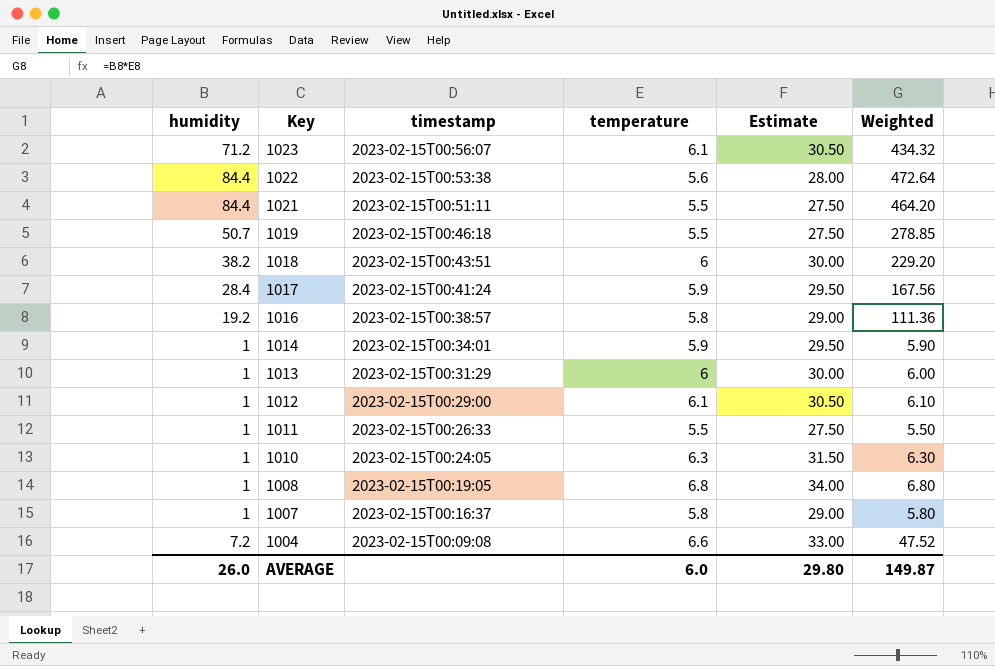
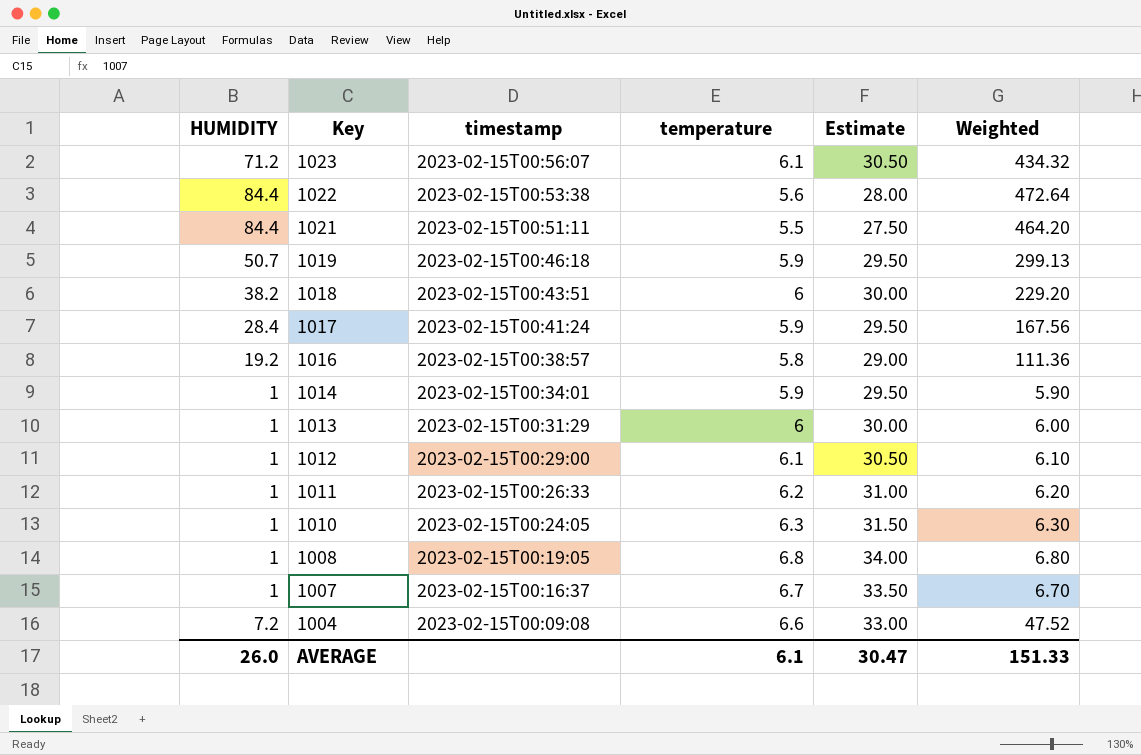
column name: humidity -> HUMIDITY
1019 | temperature: 5.5 -> 5.9
1019 | Estimate: 27.50 -> 29.50
1019 | Weighted: 278.85 -> 299.13
1011 | temperature: 5.5 -> 6.2
1011 | Estimate: 27.50 -> 31.00
1011 | Weighted: 5.50 -> 6.20
1007 | temperature: 5.8 -> 6.7
1007 | Estimate: 29.00 -> 33.50
1007 | Weighted: 5.80 -> 6.70
AVERAGE | temperature: 6.0 -> 6.1
AVERAGE | Estimate: 29.80 -> 30.47
AVERAGE | Weighted: 149.87 -> 151.33

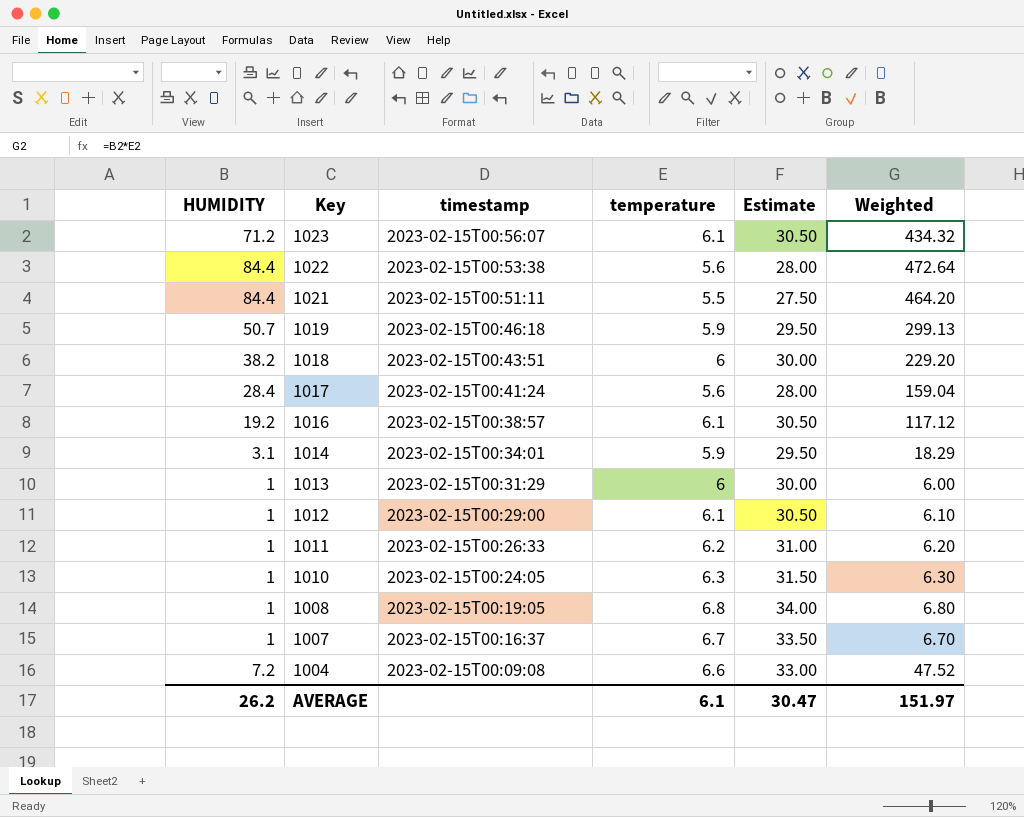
1017 | temperature: 5.9 -> 5.6
1017 | Estimate: 29.50 -> 28.00
1017 | Weighted: 167.56 -> 159.04
1016 | temperature: 5.8 -> 6.1
1016 | Estimate: 29.00 -> 30.50
1016 | Weighted: 111.36 -> 117.12
1014 | HUMIDITY: 1 -> 3.1
1014 | Weighted: 5.90 -> 18.29
AVERAGE | HUMIDITY: 26.0 -> 26.2
AVERAGE | Weighted: 151.33 -> 151.97

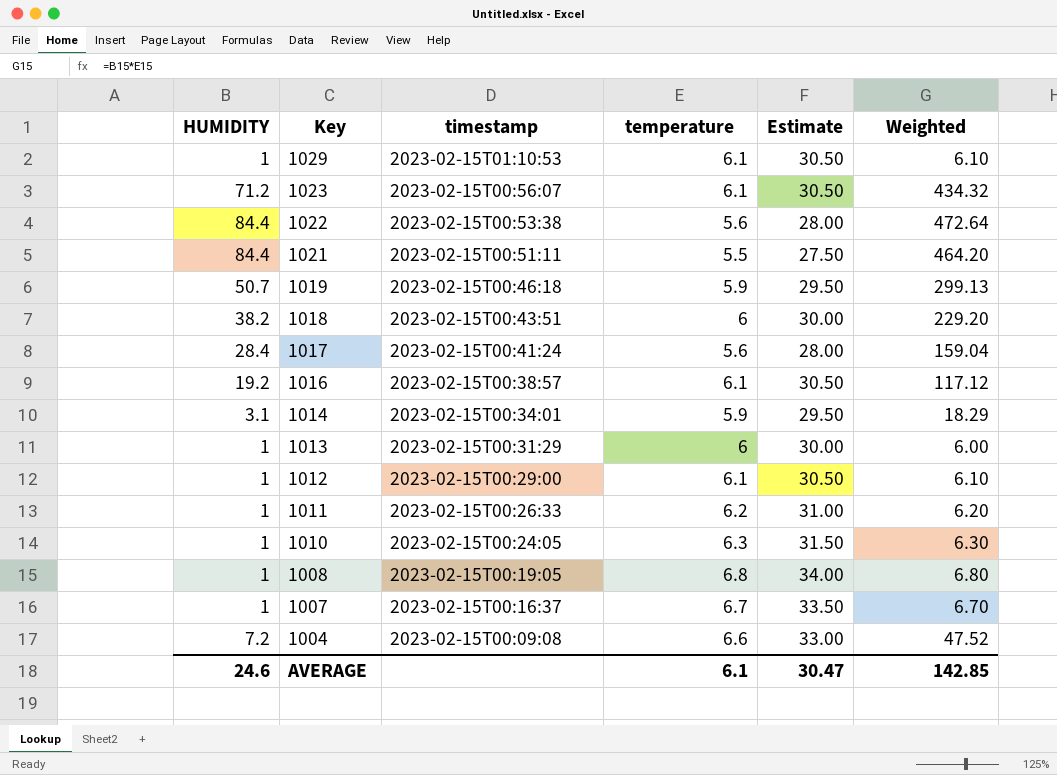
row 1029: none -> 1 | 2023-02-15T01:10:53 | 6.1 | 30.50 | 6.10
AVERAGE | HUMIDITY: 26.2 -> 24.6
AVERAGE | Weighted: 151.97 -> 142.85

